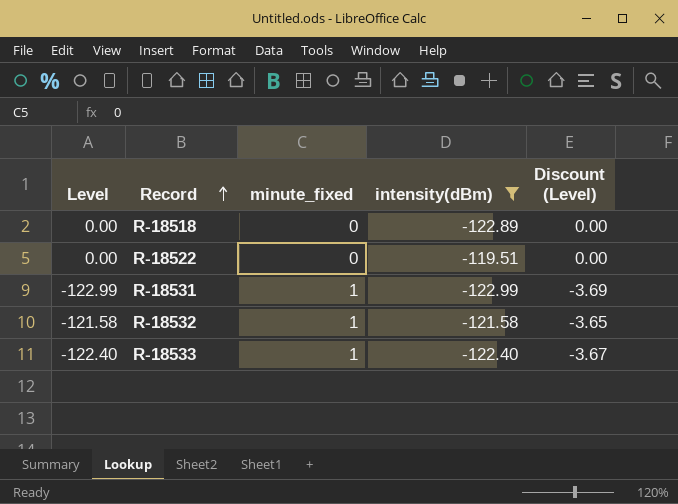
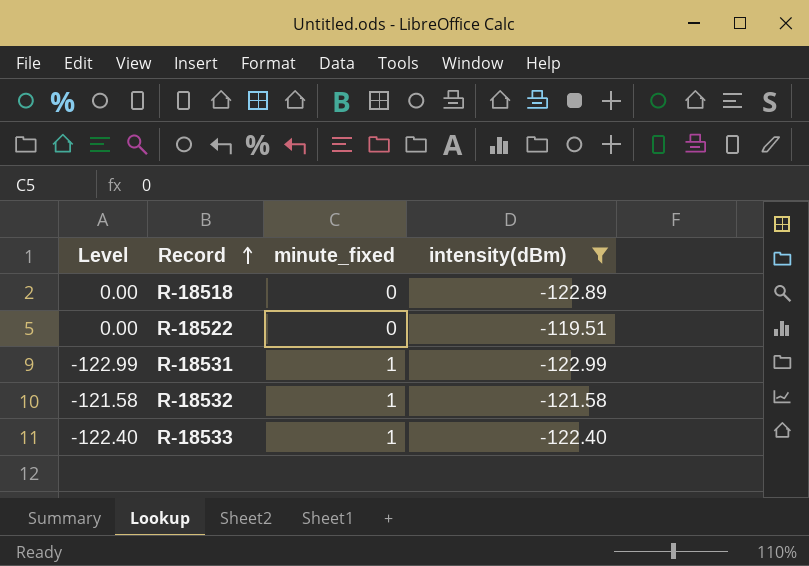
column Discount (Level) | formula: [Level] * 0.03 -> none

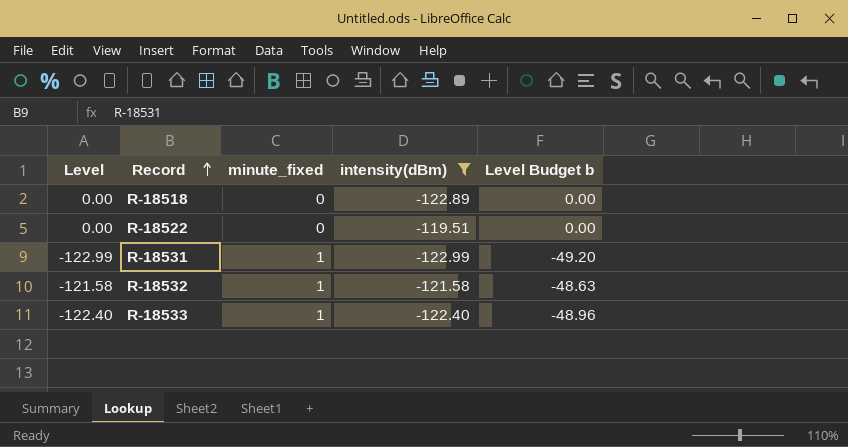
column Level Budget b | formula: none -> [Level] * 0.4

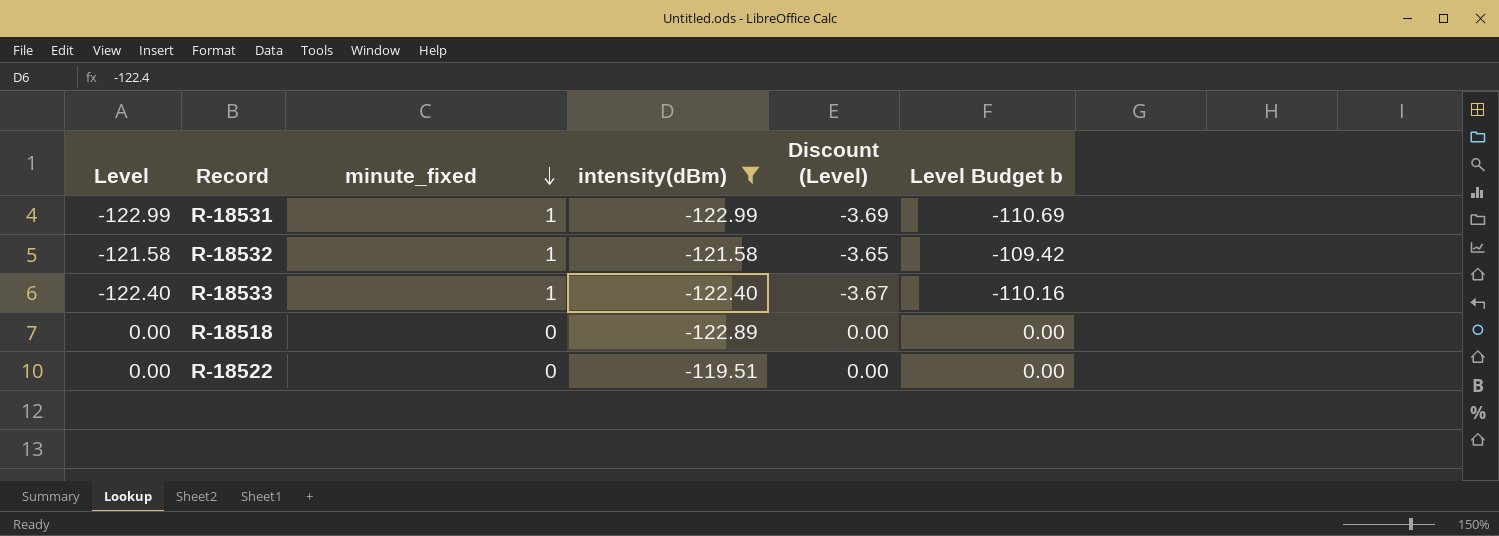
row order: Record ascending -> minute_fixed descending
column Discount (Level) | formula: none -> [Level] * 0.03
column Level Budget b | formula: [Level] * 0.4 -> [Level] * 0.9

